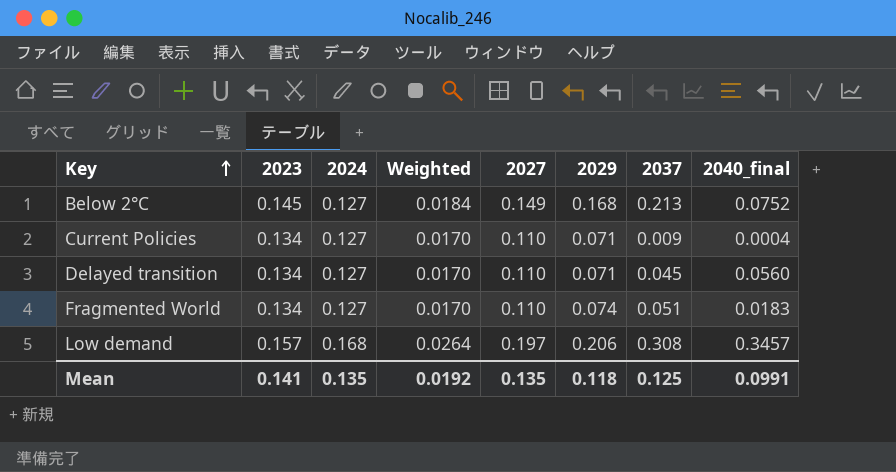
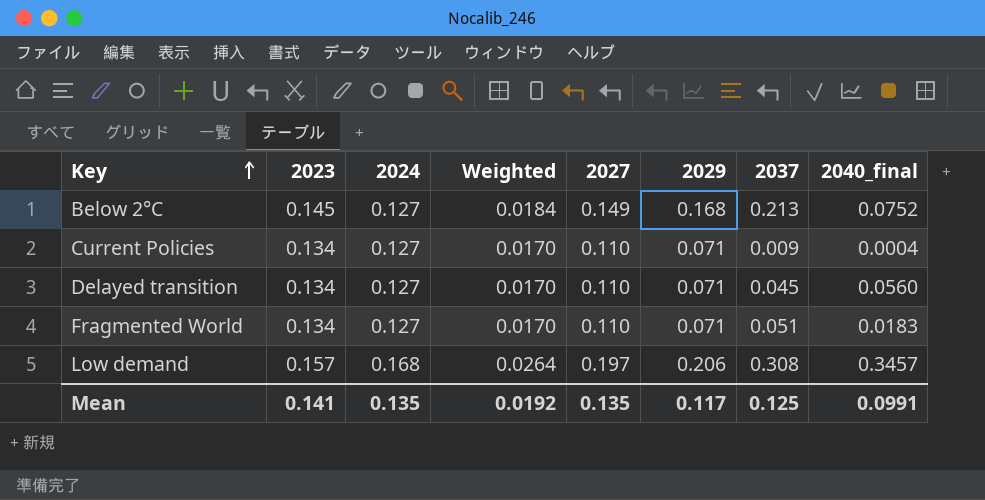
Fragmented World | 2029: 0.074 -> 0.071
Mean | 2029: 0.118 -> 0.117

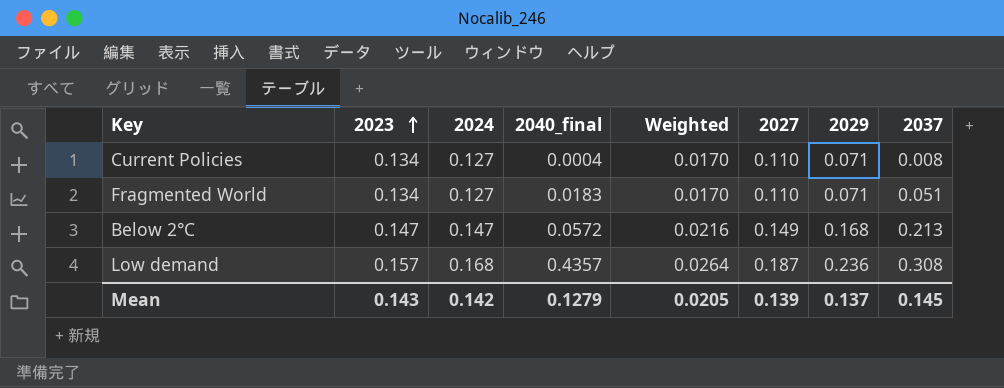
row order: Key ascending -> 2023 ascending
column 2040_final | position: 8 -> 4
row Delayed transition: 0.134 | 0.127 | 0.0170 | 0.110 | 0.071 | 0.045 | 0.0560 -> none
Current Policies | 2037: 0.009 -> 0.008
Below 2°C | 2023: 0.145 -> 0.147
Below 2°C | 2024: 0.127 -> 0.147
Below 2°C | 2040_final: 0.0752 -> 0.0572
Below 2°C | Weighted: 0.0184 -> 0.0216
Low demand | 2040_final: 0.3457 -> 0.4357
Low demand | 2027: 0.197 -> 0.187
Low demand | 2029: 0.206 -> 0.236
Mean | 2023: 0.141 -> 0.143
Mean | 2024: 0.135 -> 0.142
Mean | 2040_final: 0.0991 -> 0.1279
Mean | Weighted: 0.0192 -> 0.0205
Mean | 2027: 0.135 -> 0.139
Mean | 2029: 0.117 -> 0.137
Mean | 2037: 0.125 -> 0.145

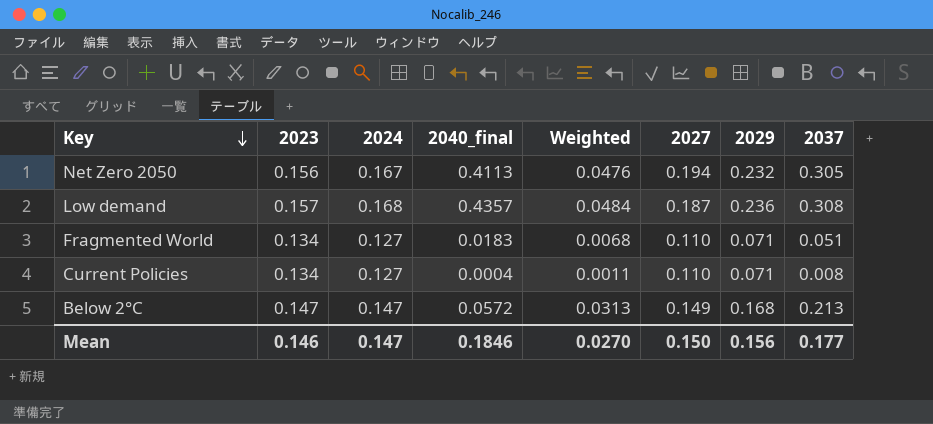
row order: 2023 ascending -> Key descending
column Weighted | formula: [2023] * [2024] -> [2023] * [2037]
row Net Zero 2050: none -> 0.156 | 0.167 | 0.4113 | 0.0476 | 0.194 | 0.232 | 0.305
Mean | 2023: 0.143 -> 0.146
Mean | 2024: 0.142 -> 0.147
Mean | 2040_final: 0.1279 -> 0.1846
Mean | Weighted: 0.0205 -> 0.0270
Mean | 2027: 0.139 -> 0.150
Mean | 2029: 0.137 -> 0.156
Mean | 2037: 0.145 -> 0.177

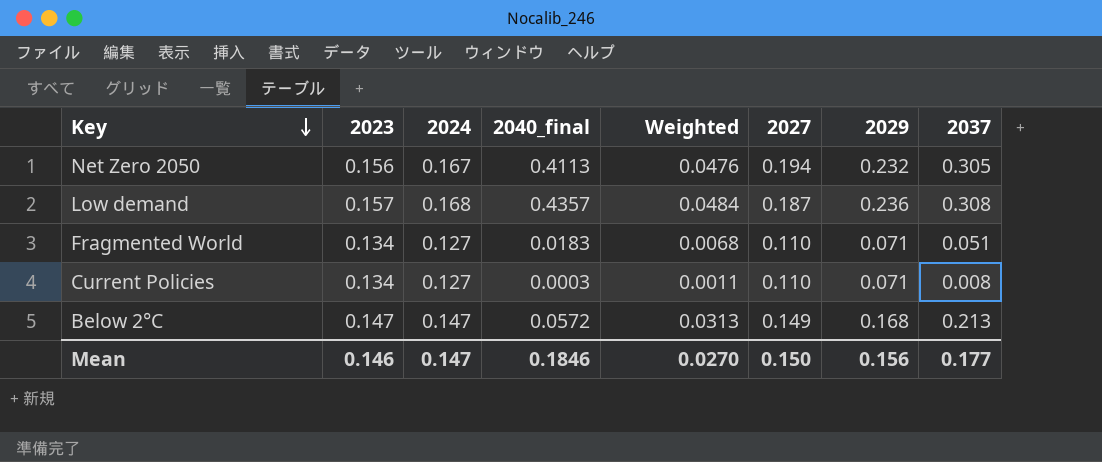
Current Policies | 2040_final: 0.0004 -> 0.0003

